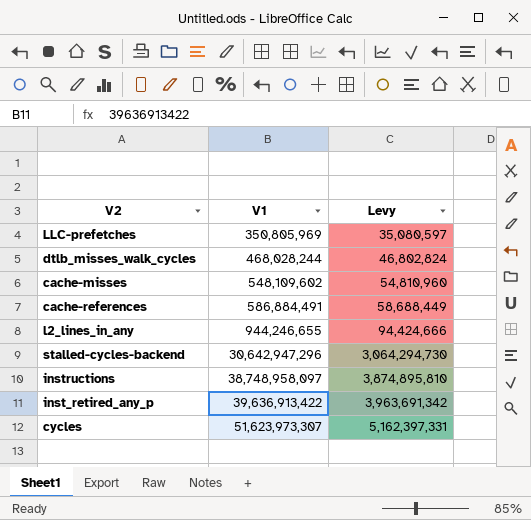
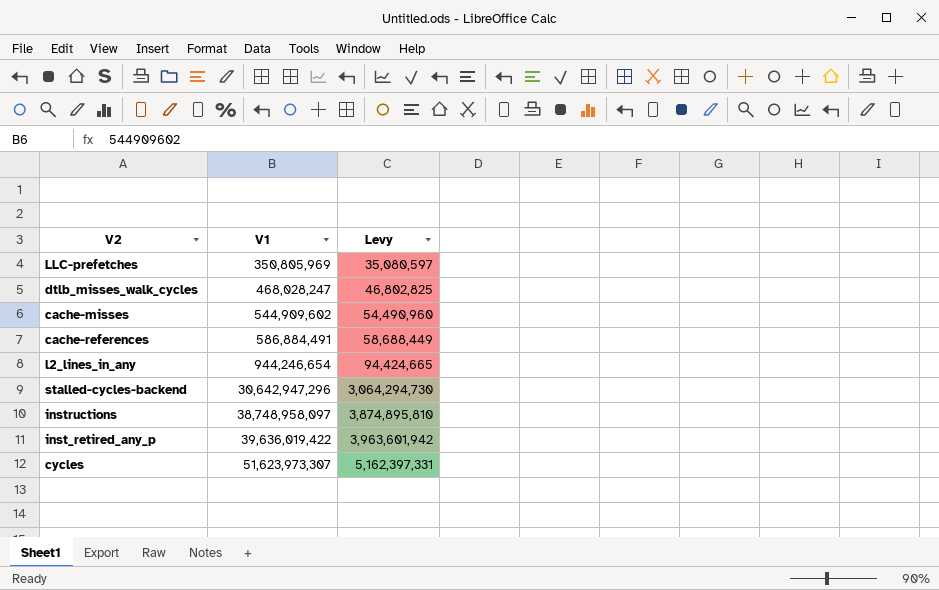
dtlb_misses_walk_cycles | V1: 468,028,244 -> 468,028,247
dtlb_misses_walk_cycles | Levy: 46,802,824 -> 46,802,825
cache-misses | V1: 548,109,602 -> 544,909,602
cache-misses | Levy: 54,810,960 -> 54,490,960
l2_lines_in_any | V1: 944,246,655 -> 944,246,654
l2_lines_in_any | Levy: 94,424,666 -> 94,424,665
inst_retired_any_p | V1: 39,636,913,422 -> 39,636,019,422
inst_retired_any_p | Levy: 3,963,691,342 -> 3,963,601,942

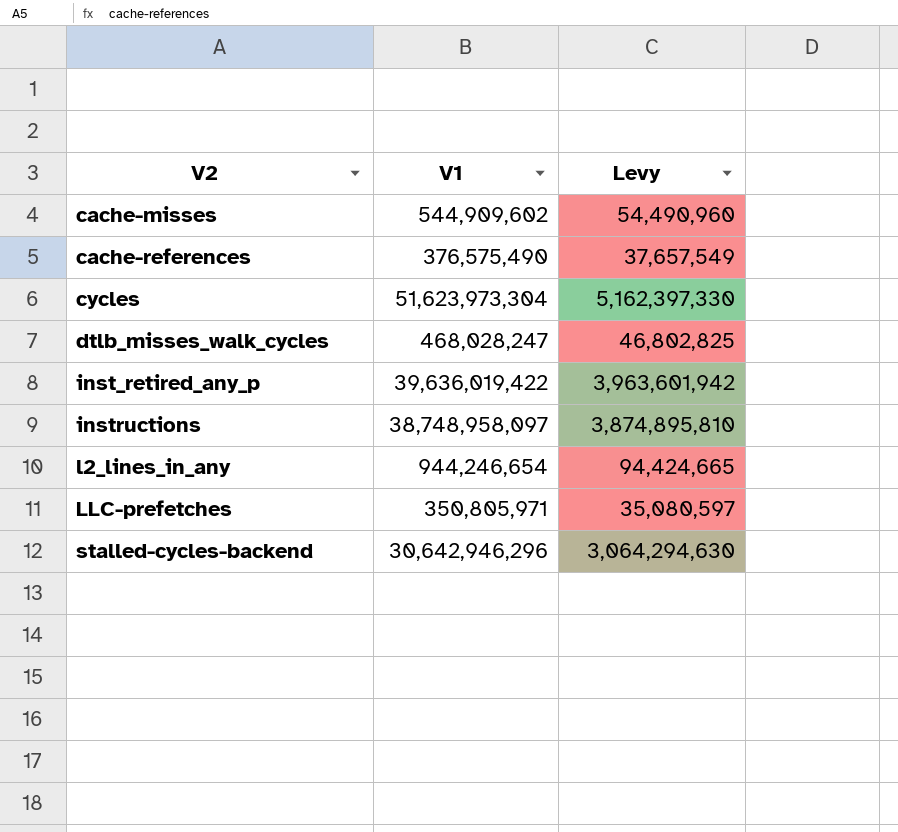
row order: V1 ascending -> V2 ascending
cache-references | V1: 586,884,491 -> 376,575,490
cache-references | Levy: 58,688,449 -> 37,657,549
cycles | V1: 51,623,973,307 -> 51,623,973,304
cycles | Levy: 5,162,397,331 -> 5,162,397,330
LLC-prefetches | V1: 350,805,969 -> 350,805,971
stalled-cycles-backend | V1: 30,642,947,296 -> 30,642,946,296
stalled-cycles-backend | Levy: 3,064,294,730 -> 3,064,294,630

